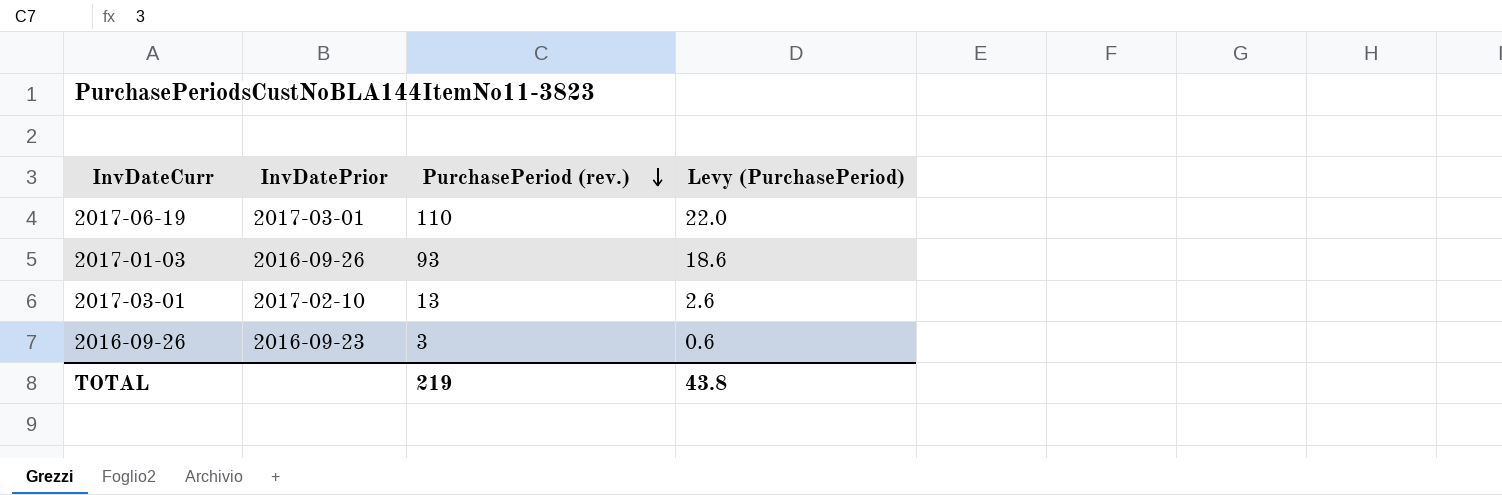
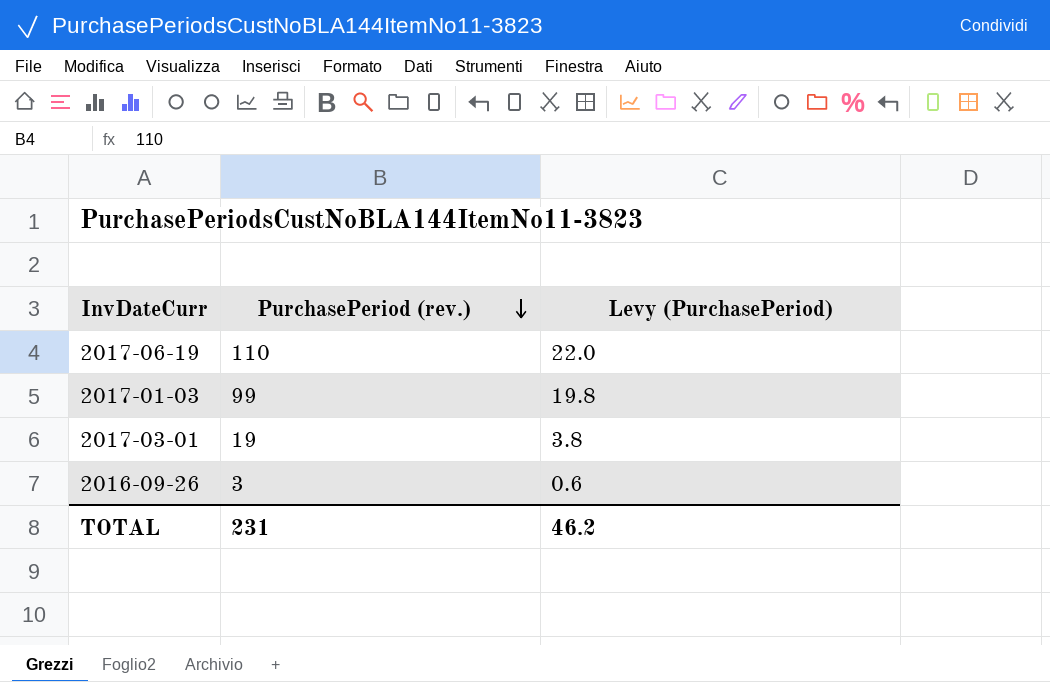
column InvDatePrior | position: 2 -> none
2017-01-03 | PurchasePeriod (rev.): 93 -> 99
2017-01-03 | Levy (PurchasePeriod): 18.6 -> 19.8
2017-03-01 | PurchasePeriod (rev.): 13 -> 19
2017-03-01 | Levy (PurchasePeriod): 2.6 -> 3.8
TOTAL | PurchasePeriod (rev.): 219 -> 231
TOTAL | Levy (PurchasePeriod): 43.8 -> 46.2

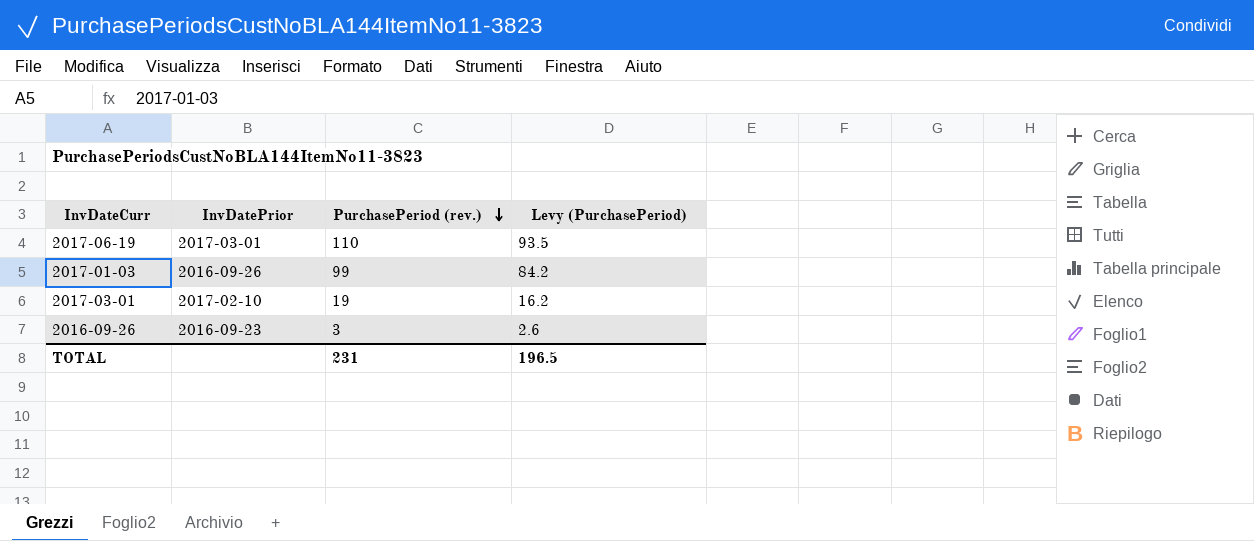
column InvDatePrior | position: none -> 2
column Levy (PurchasePeriod) | formula: [PurchasePeriod (rev.)] * 0.2 -> [PurchasePeriod (rev.)] * 0.85
TOTAL | Levy (PurchasePeriod): 46.2 -> 196.5

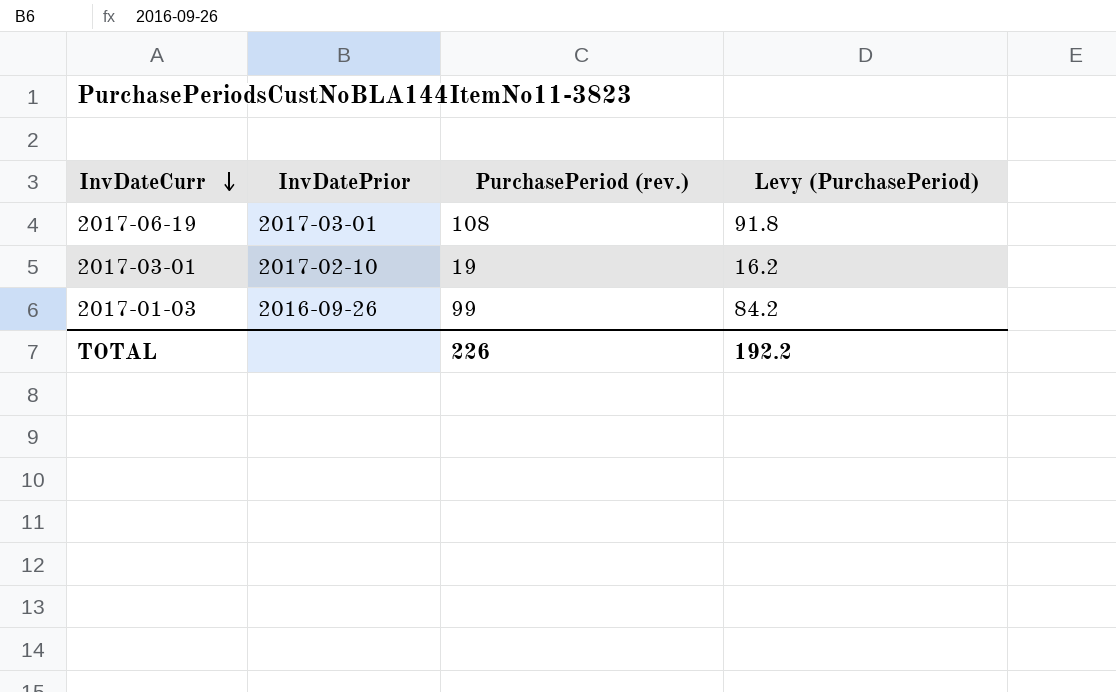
row order: PurchasePeriod (rev.) descending -> InvDateCurr descending
row 2016-09-26: 2016-09-23 | 3 | 2.6 -> none
2017-06-19 | PurchasePeriod (rev.): 110 -> 108
2017-06-19 | Levy (PurchasePeriod): 93.5 -> 91.8
TOTAL | PurchasePeriod (rev.): 231 -> 226
TOTAL | Levy (PurchasePeriod): 196.5 -> 192.2

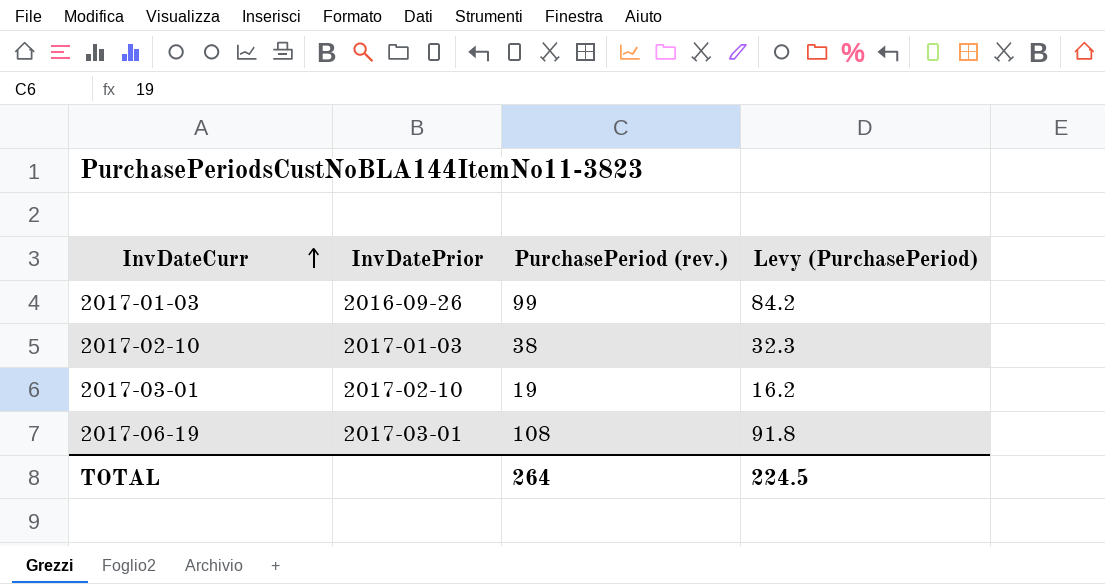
row order: InvDateCurr descending -> InvDateCurr ascending
row 2017-02-10: none -> 2017-01-03 | 38 | 32.3
TOTAL | PurchasePeriod (rev.): 226 -> 264
TOTAL | Levy (PurchasePeriod): 192.2 -> 224.5

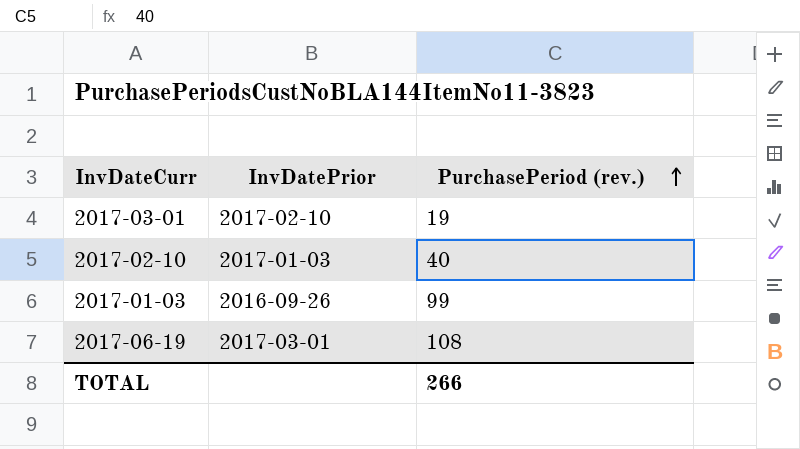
row order: InvDateCurr ascending -> PurchasePeriod (rev.) ascending
column Levy (PurchasePeriod) | formula: [PurchasePeriod (rev.)] * 0.85 -> none
2017-02-10 | PurchasePeriod (rev.): 38 -> 40
TOTAL | PurchasePeriod (rev.): 264 -> 266

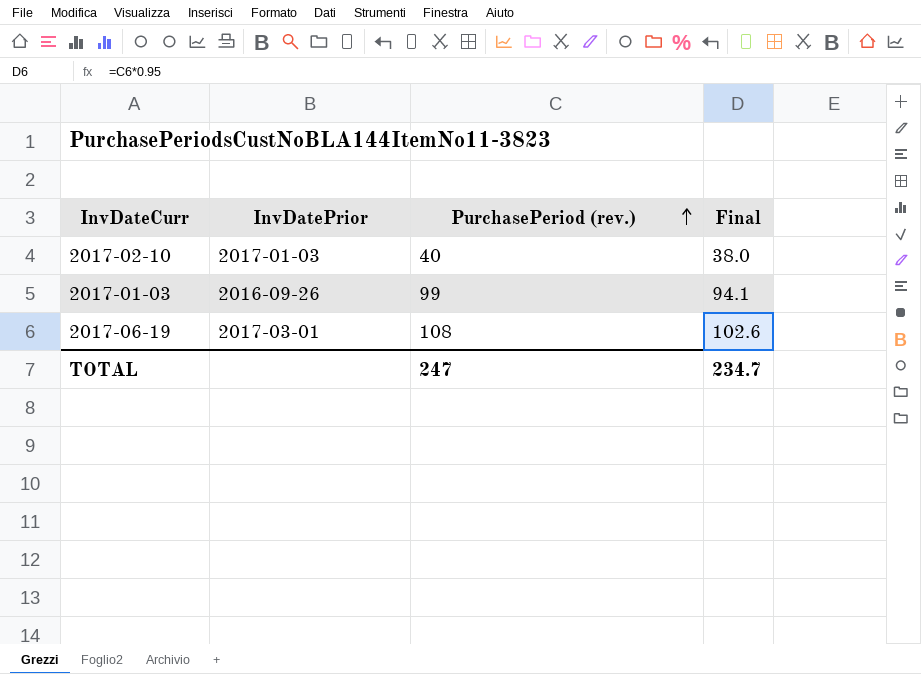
column Final | formula: none -> [PurchasePeriod (rev.)] * 0.95
row 2017-03-01: 2017-02-10 | 19 -> none
TOTAL | PurchasePeriod (rev.): 266 -> 247

